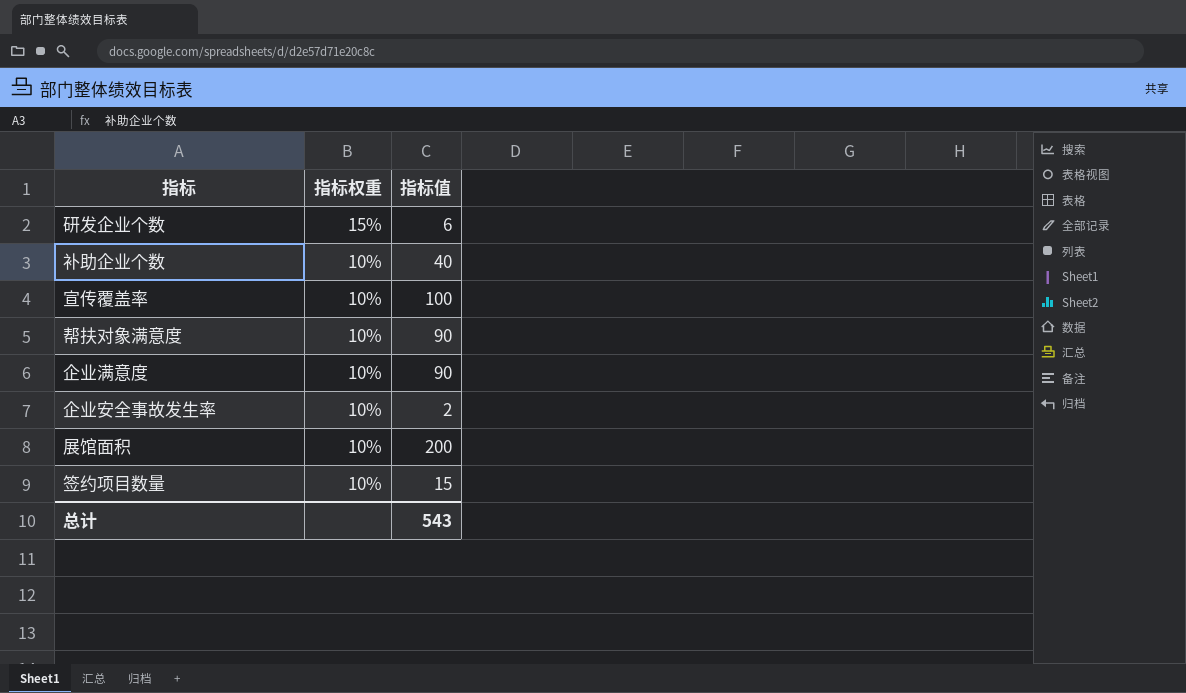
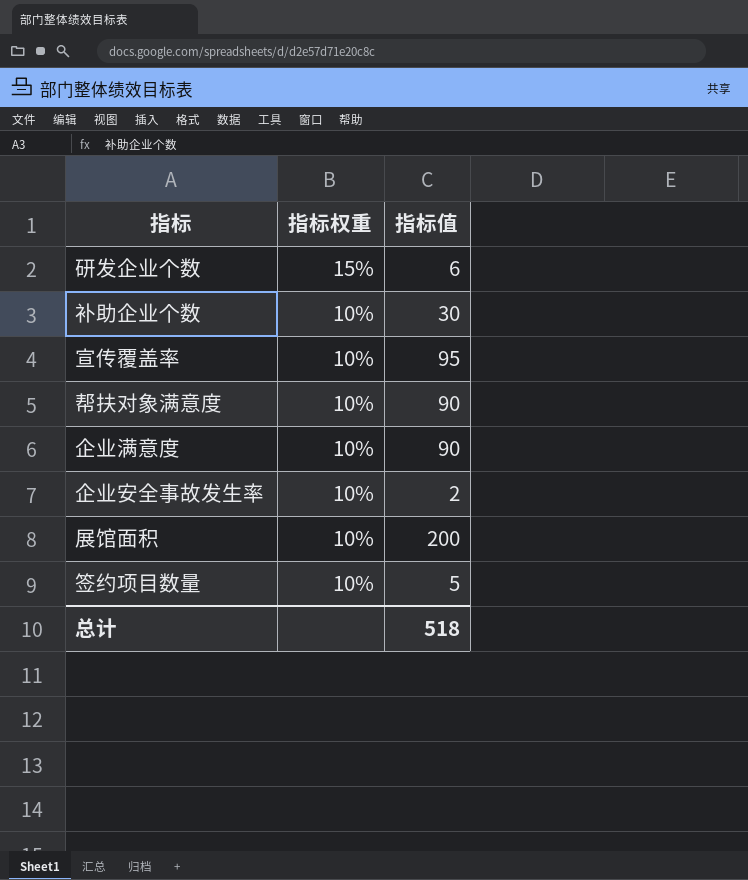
补助企业个数 | 指标值: 40 -> 30
宣传覆盖率 | 指标值: 100 -> 95
签约项目数量 | 指标值: 15 -> 5
总计 | 指标值: 543 -> 518

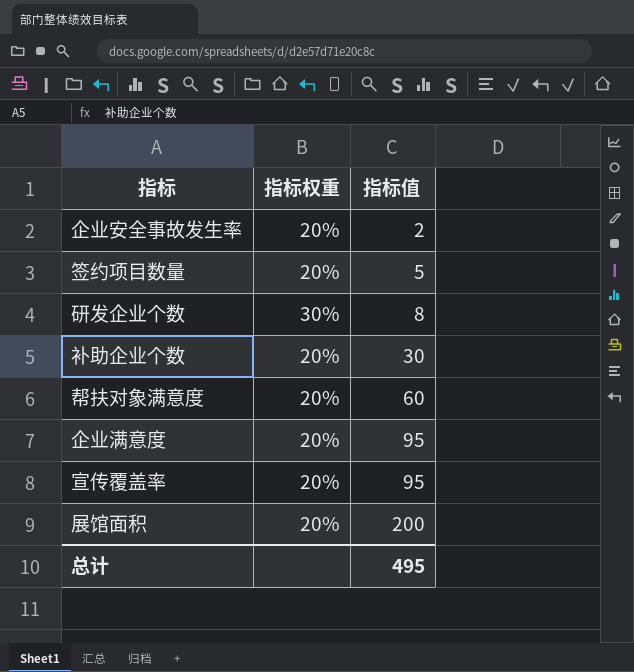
row order: 指标权重 descending -> 指标值 ascending
企业安全事故发生率 | 指标权重: 10% -> 20%
签约项目数量 | 指标权重: 10% -> 20%
研发企业个数 | 指标权重: 15% -> 30%
研发企业个数 | 指标值: 6 -> 8
补助企业个数 | 指标权重: 10% -> 20%
帮扶对象满意度 | 指标权重: 10% -> 20%
帮扶对象满意度 | 指标值: 90 -> 60
企业满意度 | 指标权重: 10% -> 20%
企业满意度 | 指标值: 90 -> 95
宣传覆盖率 | 指标权重: 10% -> 20%
展馆面积 | 指标权重: 10% -> 20%
总计 | 指标值: 518 -> 495

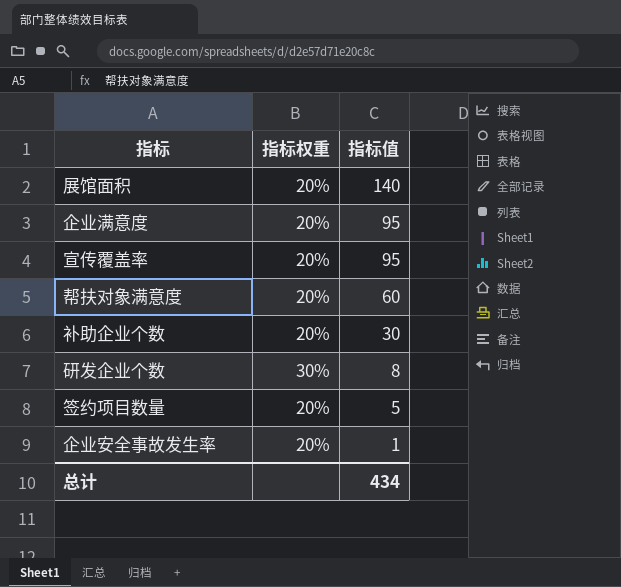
row order: 指标值 ascending -> 指标值 descending
展馆面积 | 指标值: 200 -> 140
企业安全事故发生率 | 指标值: 2 -> 1
总计 | 指标值: 495 -> 434

